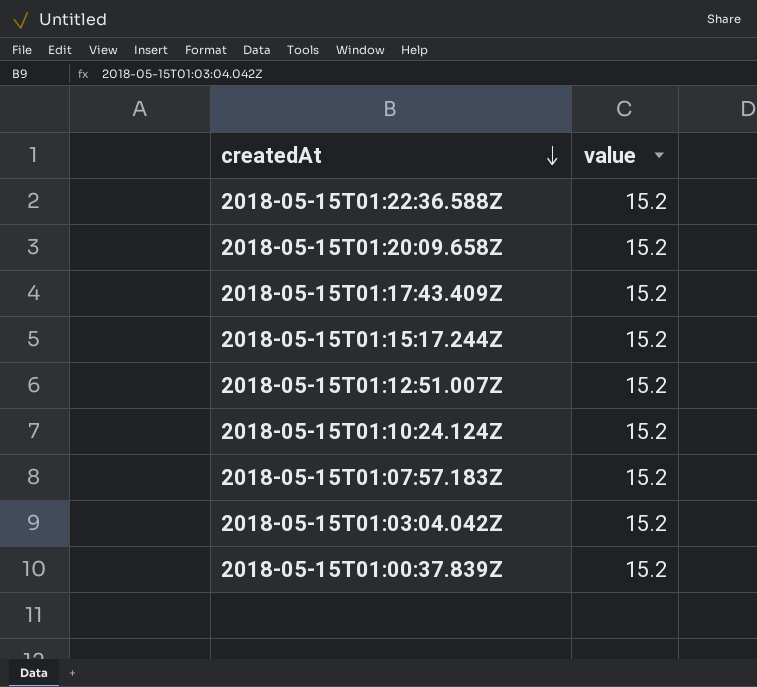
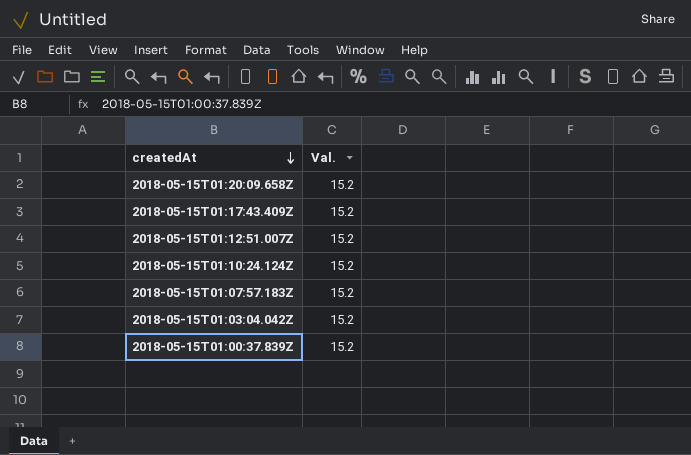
column name: value -> Val.
row 2018-05-15T01:22:36.588Z: 15.2 -> none
row 2018-05-15T01:15:17.244Z: 15.2 -> none

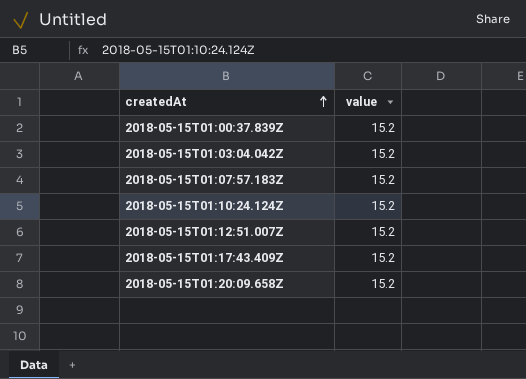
row order: createdAt descending -> createdAt ascending
column name: Val. -> value

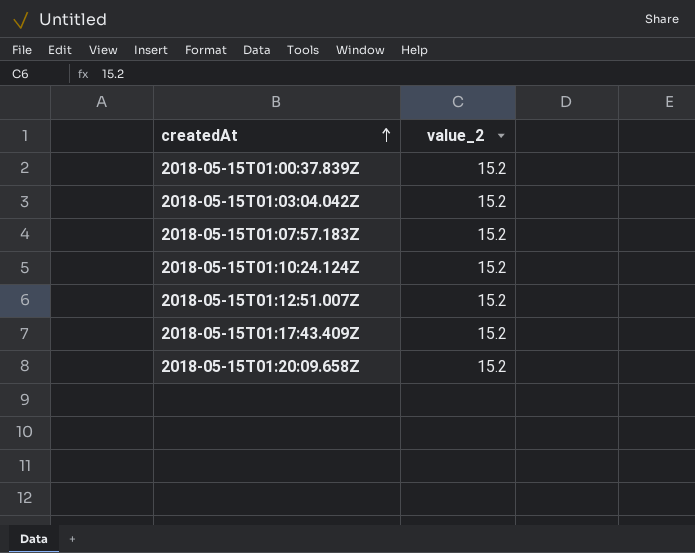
column name: value -> value_2

